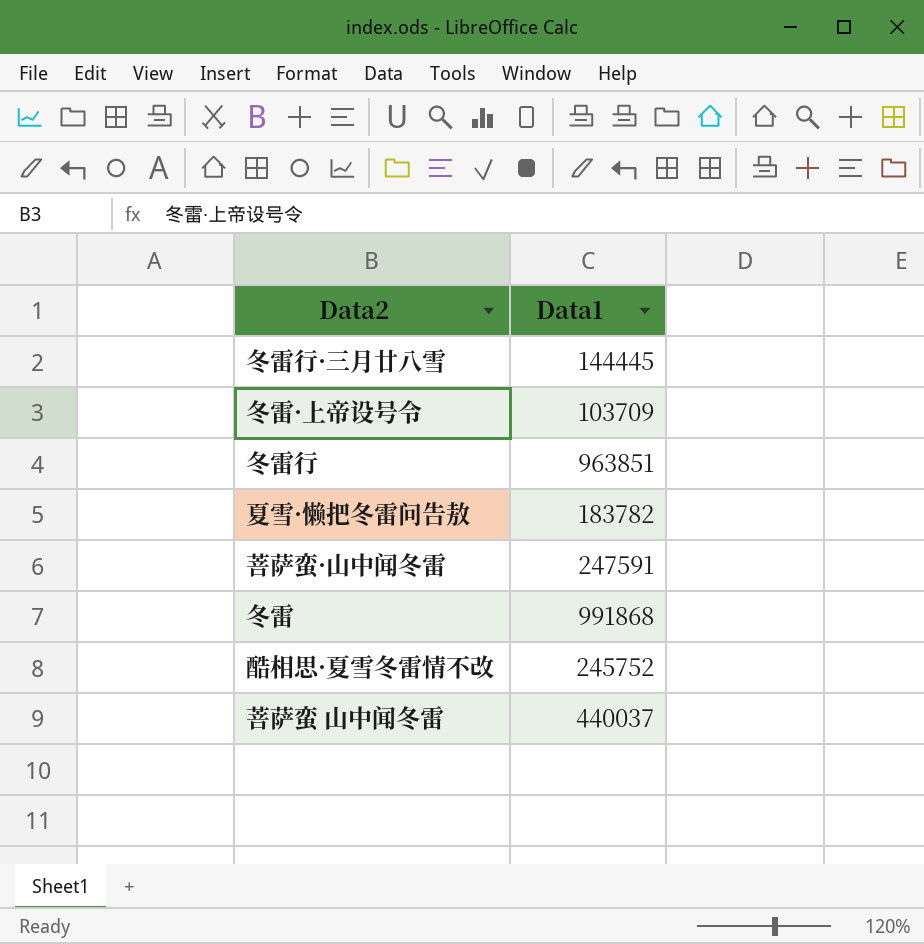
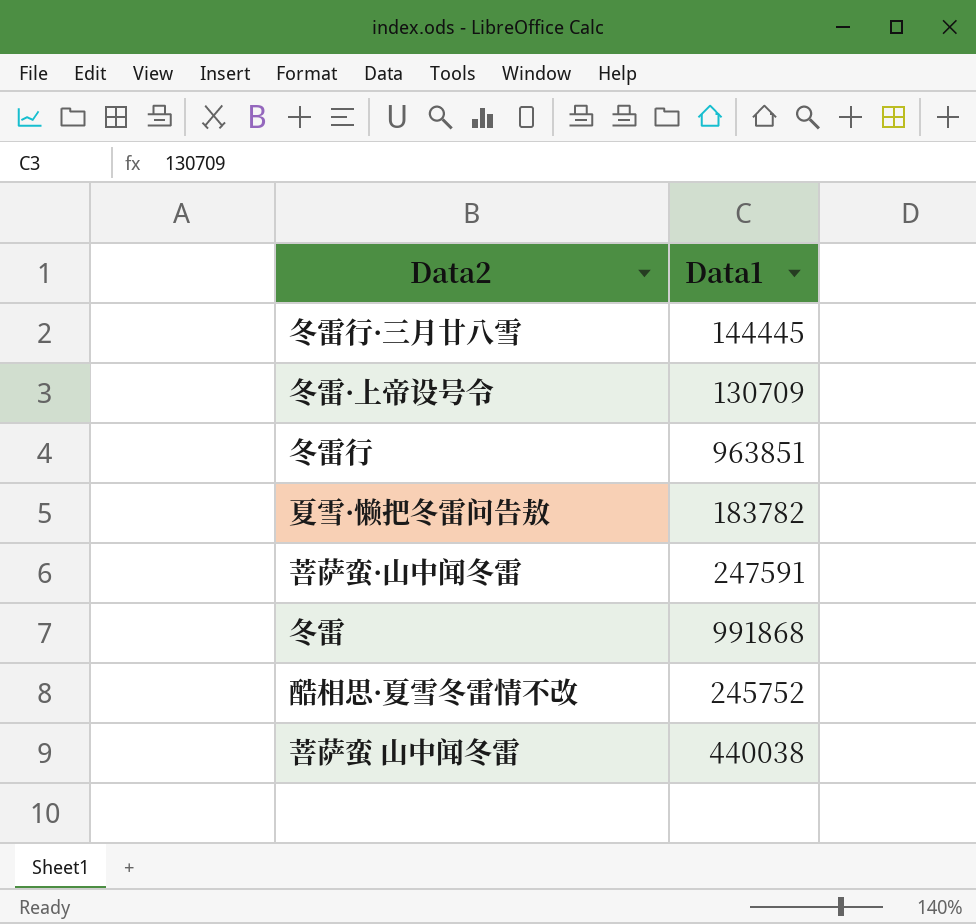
冬雷·上帝设号令 | Data1: 103709 -> 130709
菩萨蛮 山中闻冬雷 | Data1: 440037 -> 440038

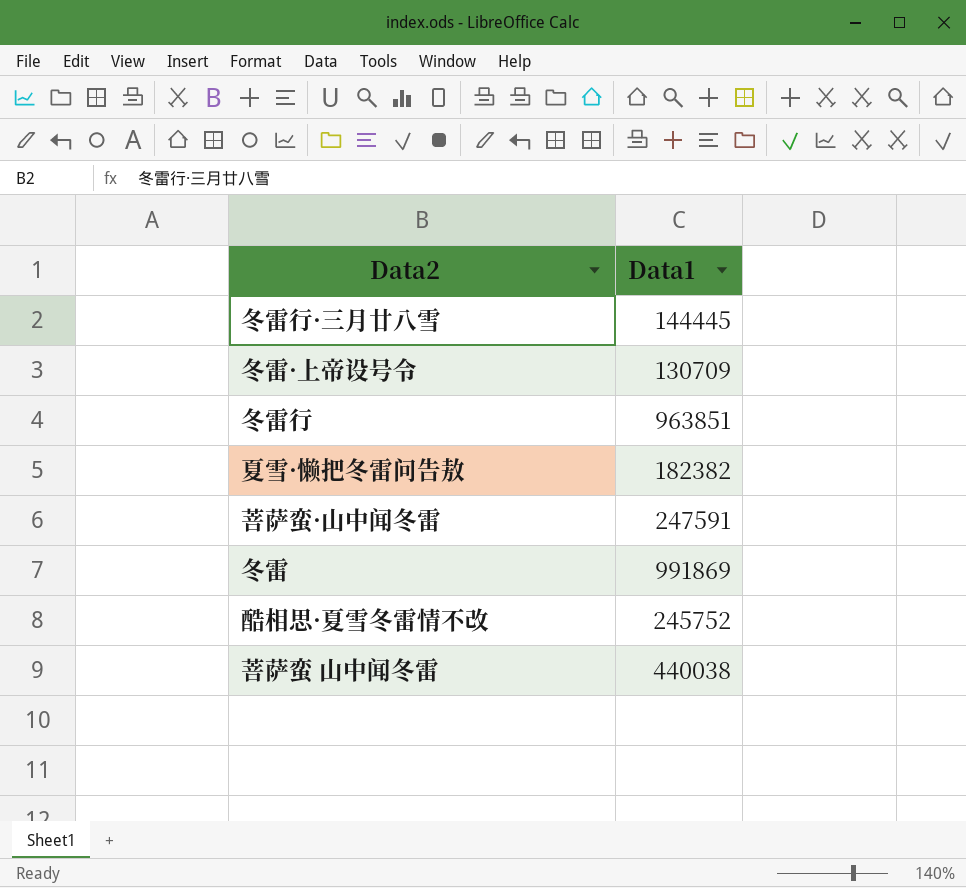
夏雪·懒把冬雷问告敖 | Data1: 183782 -> 182382
冬雷 | Data1: 991868 -> 991869

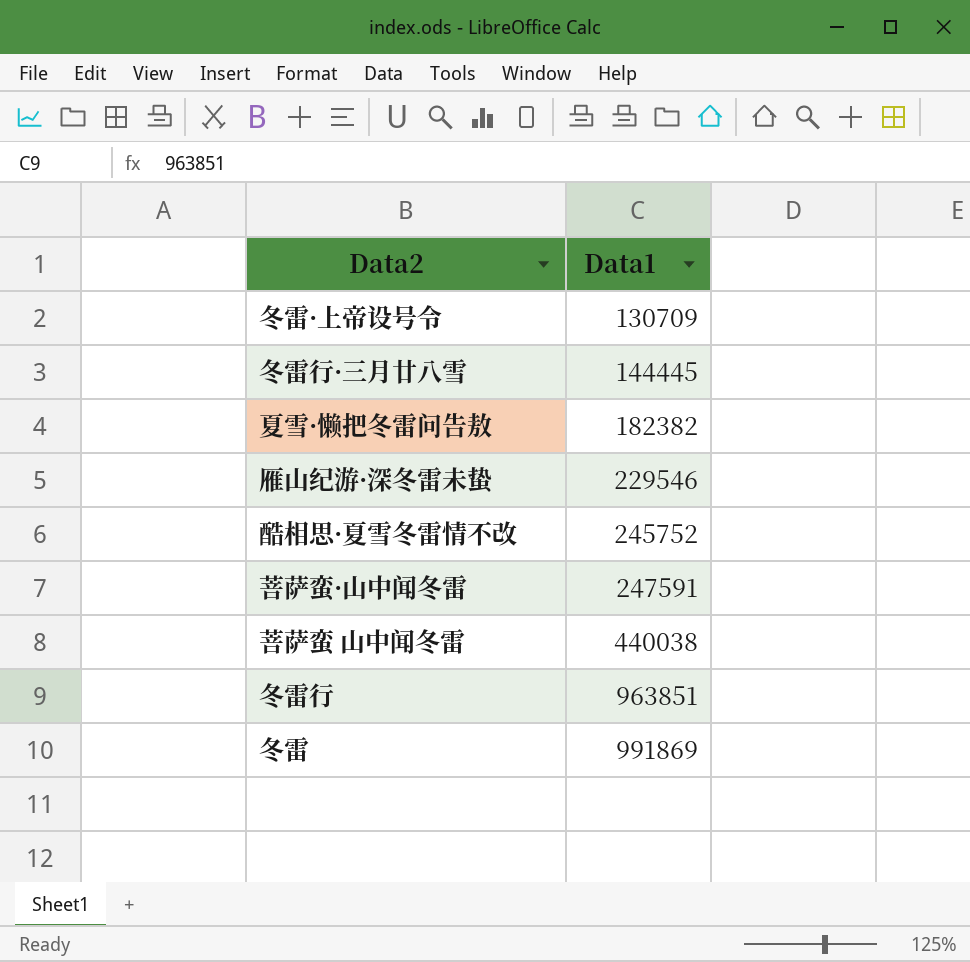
row order: none -> Data1 ascending
row 雁山纪游·深冬雷未蛰: none -> 229546

